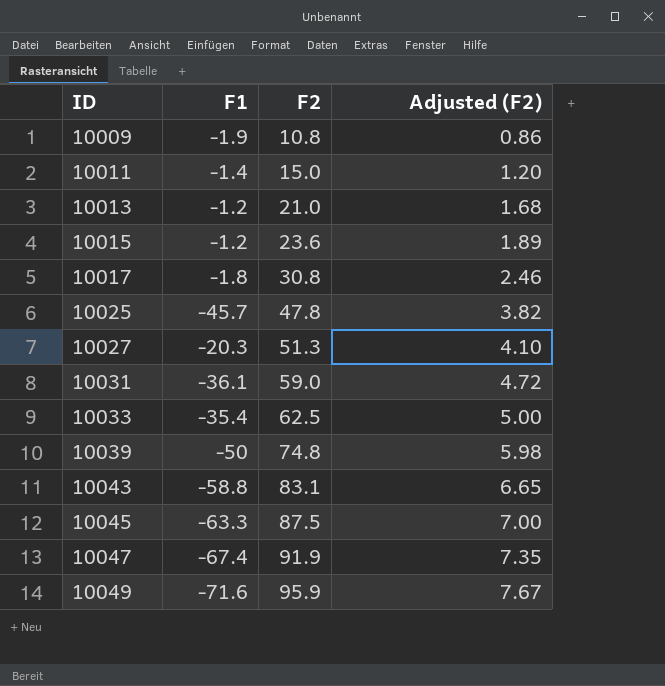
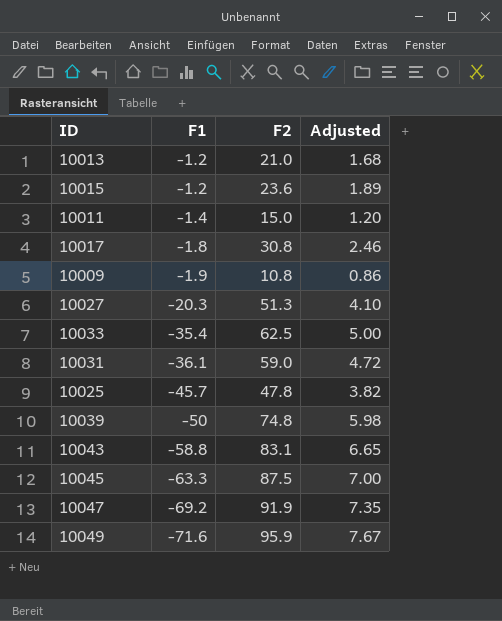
row order: ID ascending -> F1 descending
column name: Adjusted (F2) -> Adjusted
10047 | F1: -67.4 -> -69.2

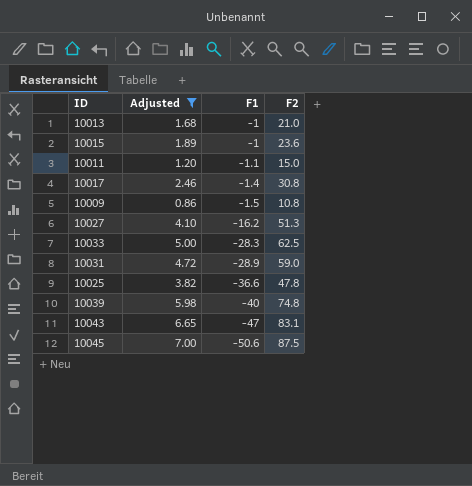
filter: none -> Adjusted <= 7.00
column Adjusted | position: 4 -> 2
10013 | F1: -1.2 -> -1
10015 | F1: -1.2 -> -1
10011 | F1: -1.4 -> -1.1
10017 | F1: -1.8 -> -1.4
10009 | F1: -1.9 -> -1.5
10027 | F1: -20.3 -> -16.2
10033 | F1: -35.4 -> -28.3
10031 | F1: -36.1 -> -28.9
10025 | F1: -45.7 -> -36.6
10039 | F1: -50 -> -40
10043 | F1: -58.8 -> -47
10045 | F1: -63.3 -> -50.6

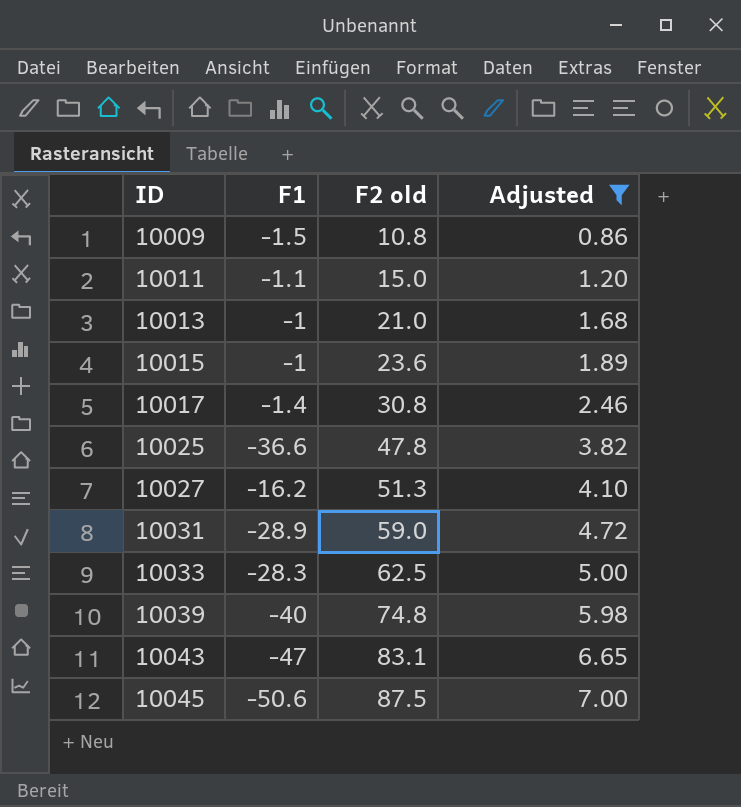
row order: F1 descending -> ID ascending
column name: F2 -> F2 old
column Adjusted | position: 2 -> 4

